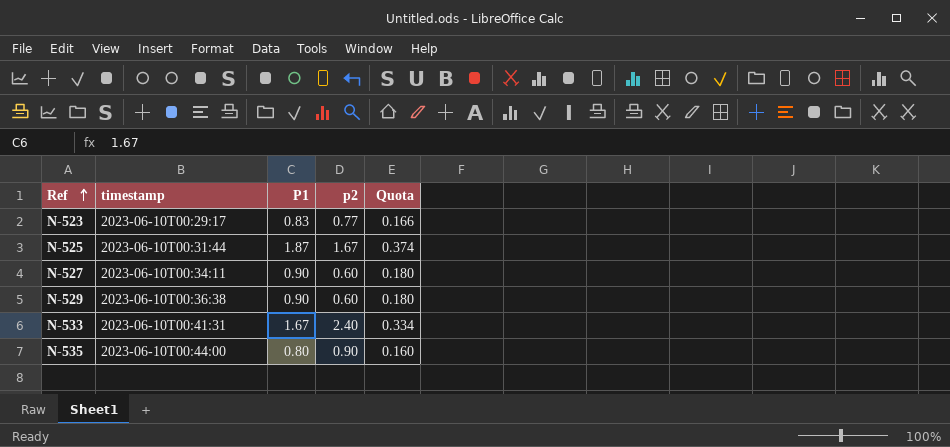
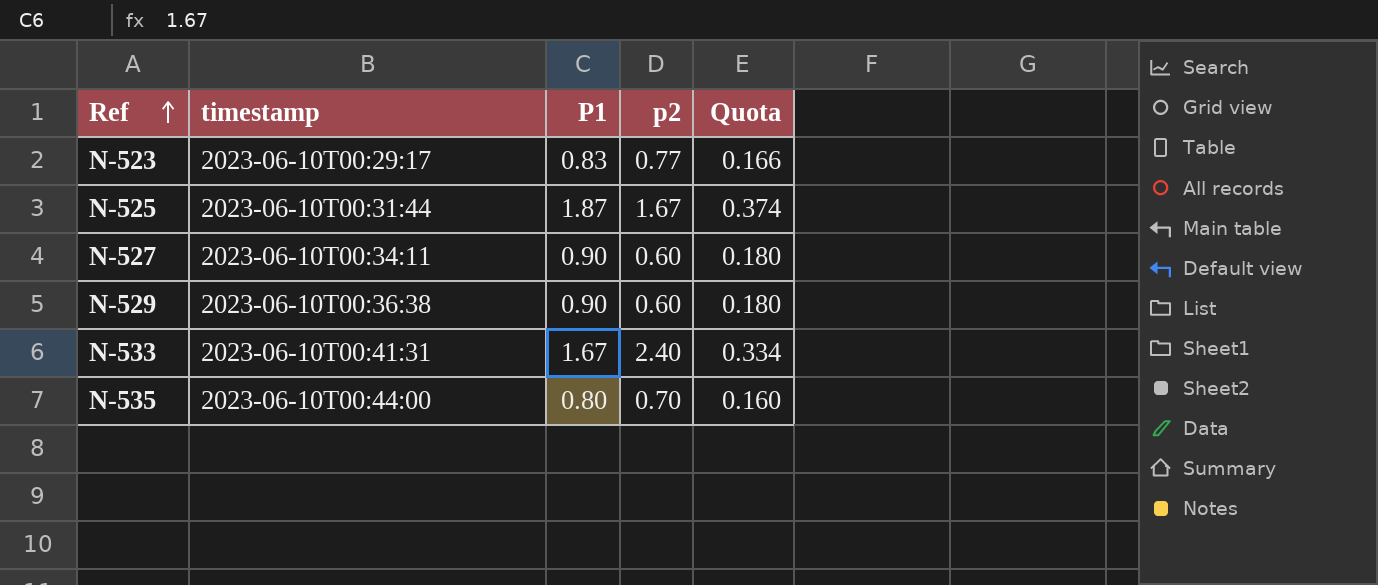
N-535 | p2: 0.90 -> 0.70

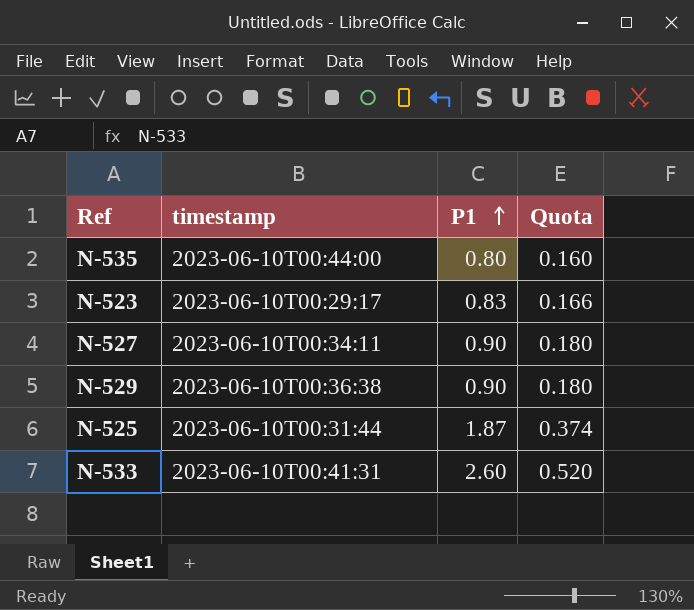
row order: Ref ascending -> P1 ascending
column p2 | position: 4 -> none
N-533 | P1: 1.67 -> 2.60
N-533 | Quota: 0.334 -> 0.520

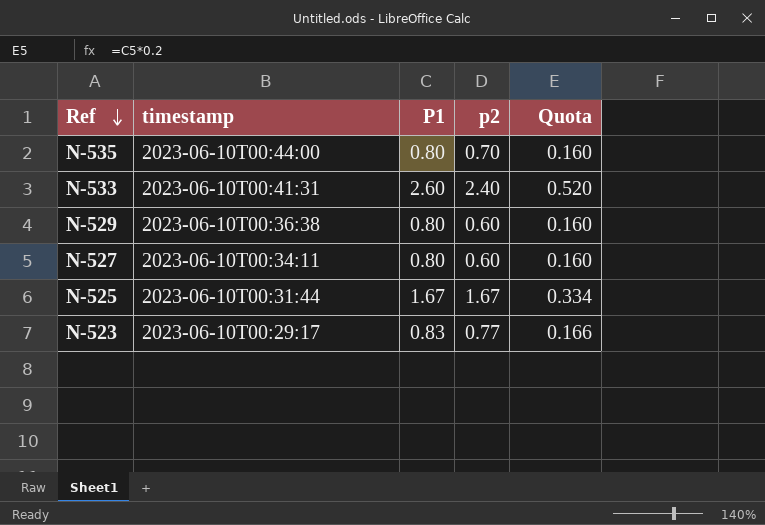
row order: P1 ascending -> Ref descending
column p2 | position: none -> 4
N-529 | P1: 0.90 -> 0.80
N-529 | Quota: 0.180 -> 0.160
N-527 | P1: 0.90 -> 0.80
N-527 | Quota: 0.180 -> 0.160
N-525 | P1: 1.87 -> 1.67
N-525 | Quota: 0.374 -> 0.334

